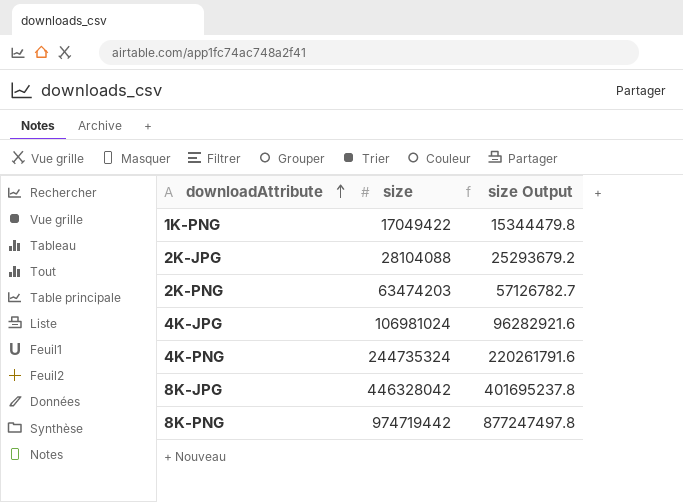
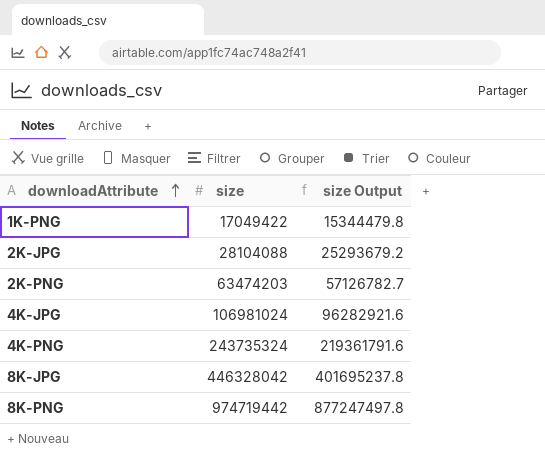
4K-PNG | size: 244735324 -> 243735324
4K-PNG | size Output: 220261791.6 -> 219361791.6

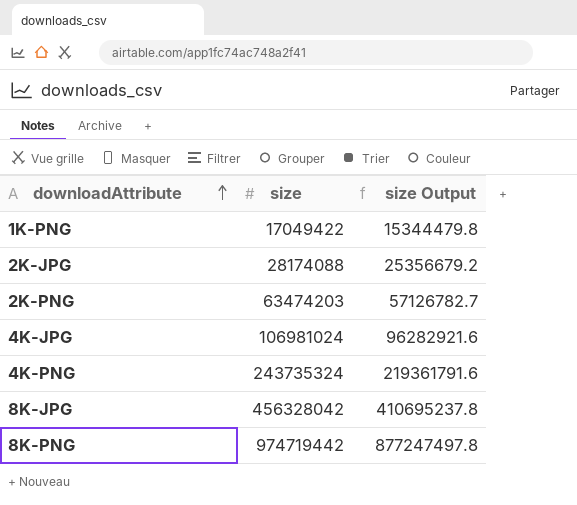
2K-JPG | size: 28104088 -> 28174088
2K-JPG | size Output: 25293679.2 -> 25356679.2
8K-JPG | size: 446328042 -> 456328042
8K-JPG | size Output: 401695237.8 -> 410695237.8

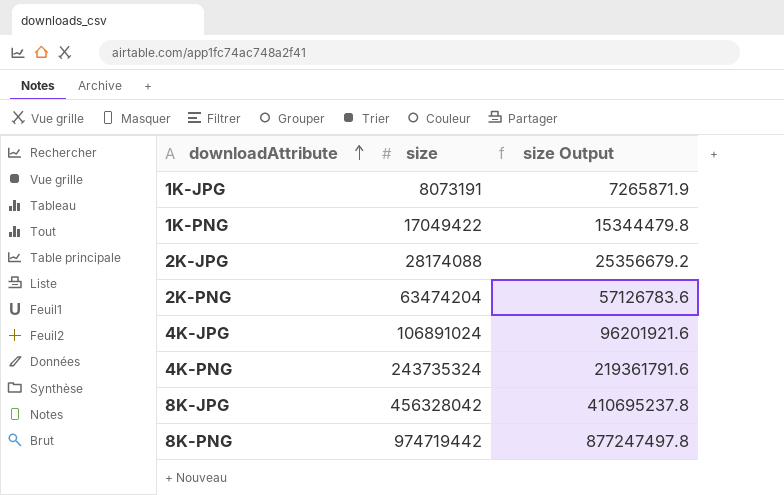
row 1K-JPG: none -> 8073191 | 7265871.9
2K-PNG | size: 63474203 -> 63474204
2K-PNG | size Output: 57126782.7 -> 57126783.6
4K-JPG | size: 106981024 -> 106891024
4K-JPG | size Output: 96282921.6 -> 96201921.6

